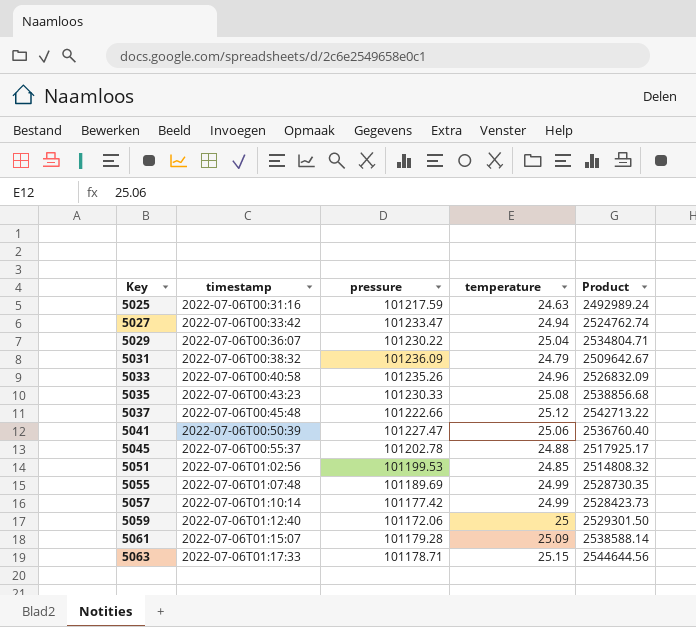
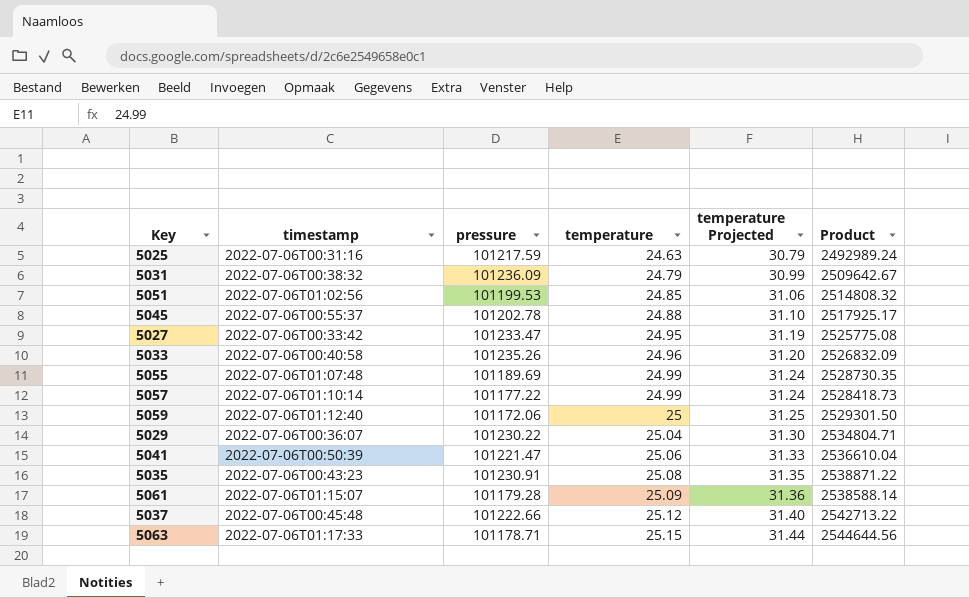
row order: Key ascending -> temperature ascending
column temperature Projected | formula: none -> [temperature] * 1.25
5027 | temperature: 24.94 -> 24.95
5027 | Product: 2524762.74 -> 2525775.08
5057 | pressure: 101177.42 -> 101177.22
5057 | Product: 2528423.73 -> 2528418.73
5041 | pressure: 101227.47 -> 101221.47
5041 | Product: 2536760.40 -> 2536610.04
5035 | pressure: 101230.33 -> 101230.91
5035 | Product: 2538856.68 -> 2538871.22

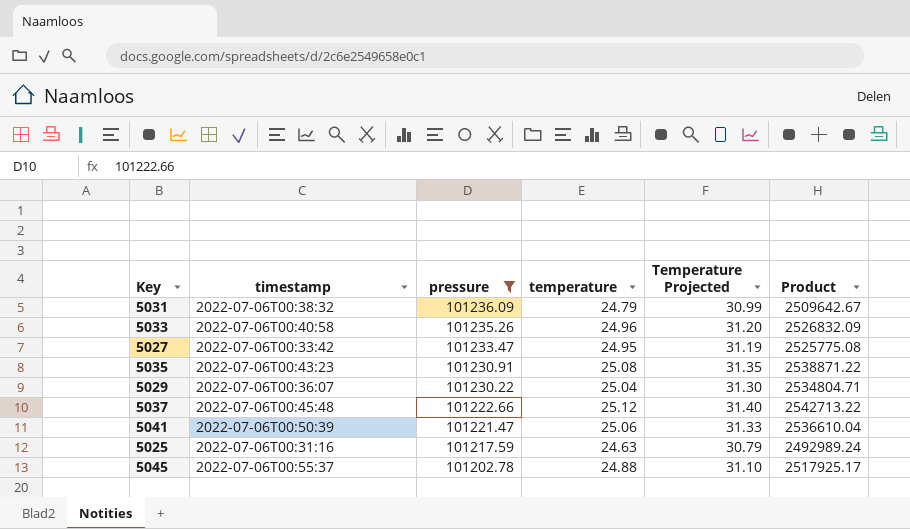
filter: none -> pressure >= 101202.78
row order: temperature ascending -> pressure descending
column name: temperature Projected -> Temperature Projected

